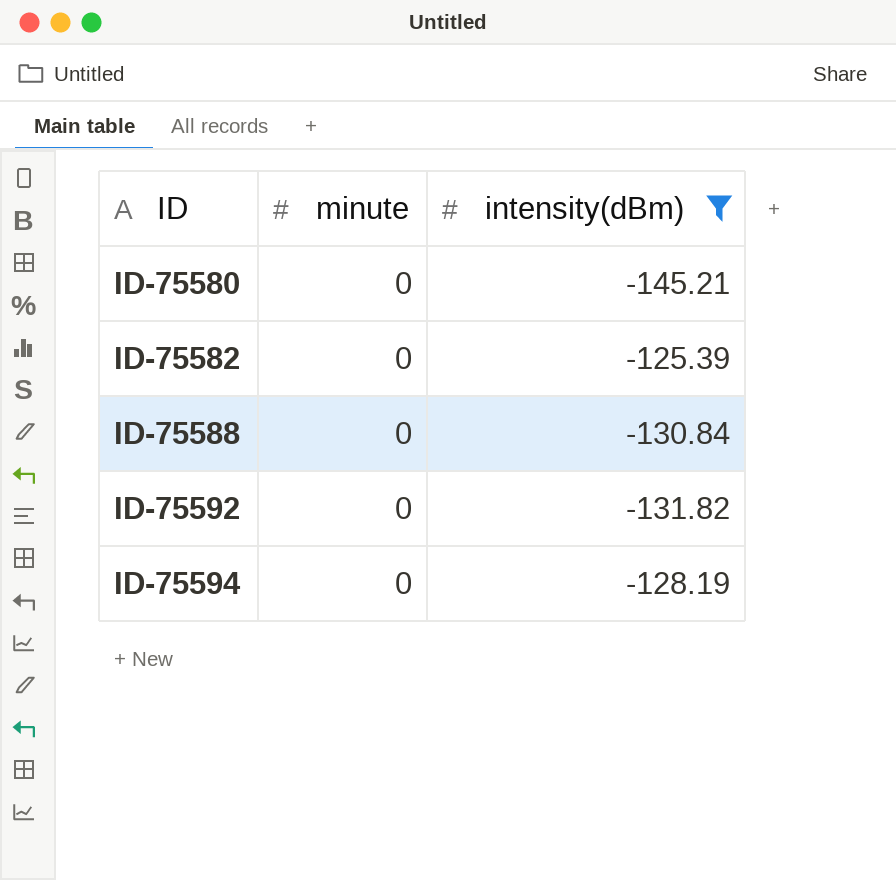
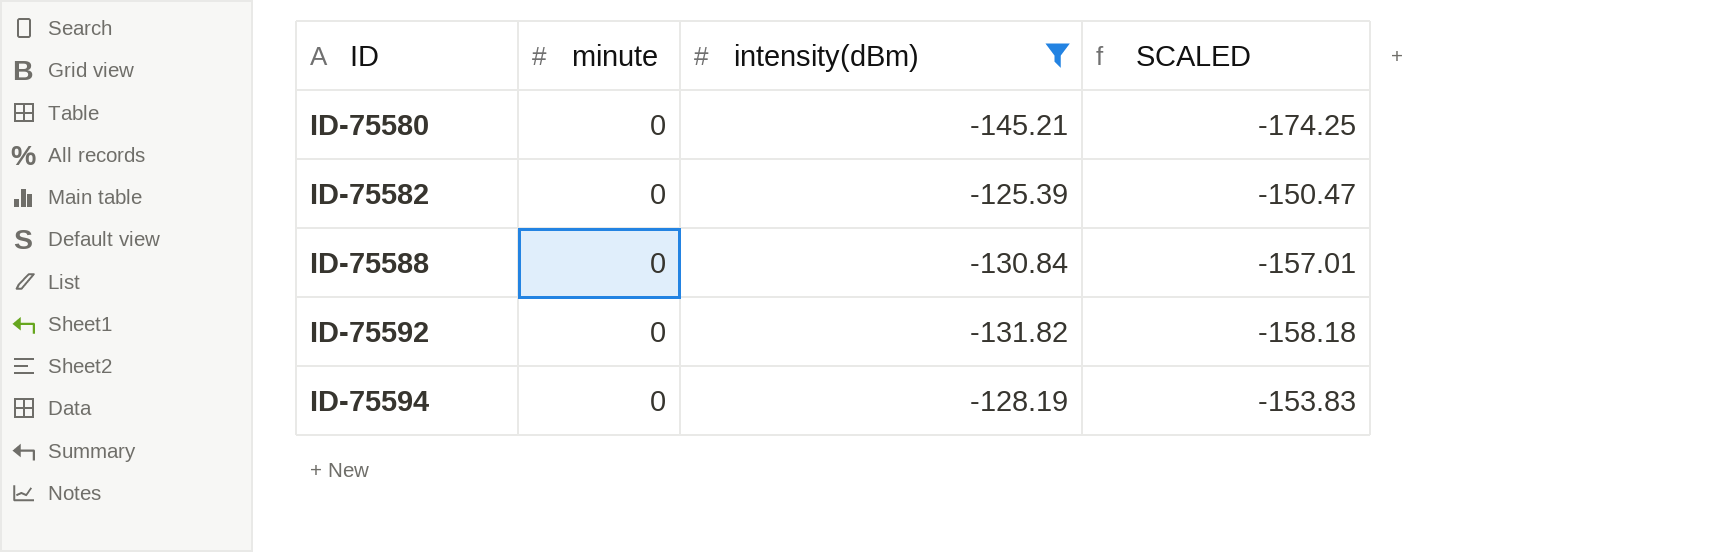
column SCALED | formula: none -> [intensity(dBm)] * 1.2

